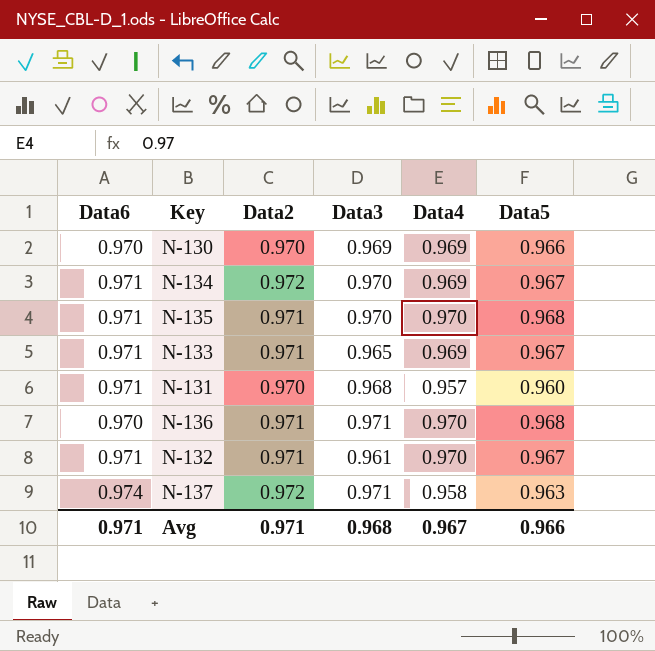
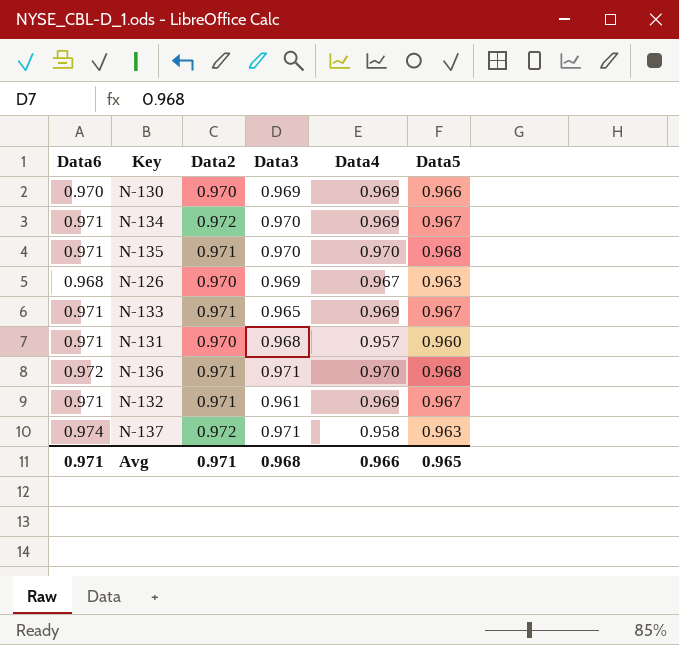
row N-126: none -> 0.968 | 0.970 | 0.969 | 0.967 | 0.963
N-136 | Data6: 0.970 -> 0.972
N-132 | Data4: 0.970 -> 0.969
Avg | Data4: 0.967 -> 0.966
Avg | Data5: 0.966 -> 0.965

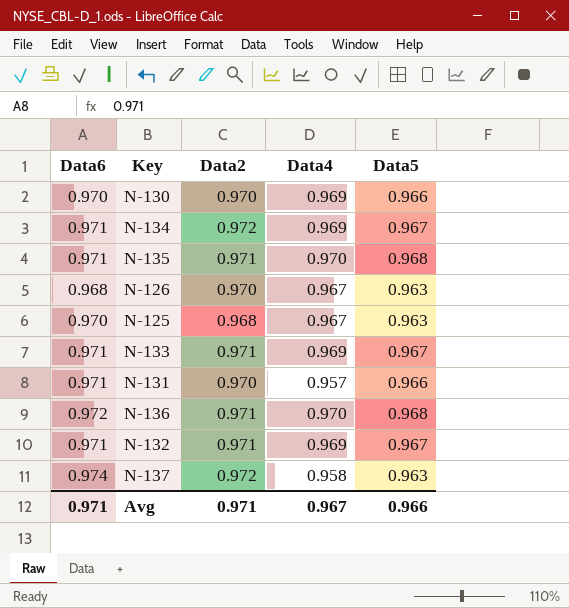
column Data3 | position: 4 -> none
row N-125: none -> 0.970 | 0.968 | 0.967 | 0.963
N-131 | Data5: 0.960 -> 0.966
Avg | Data4: 0.966 -> 0.967
Avg | Data5: 0.965 -> 0.966

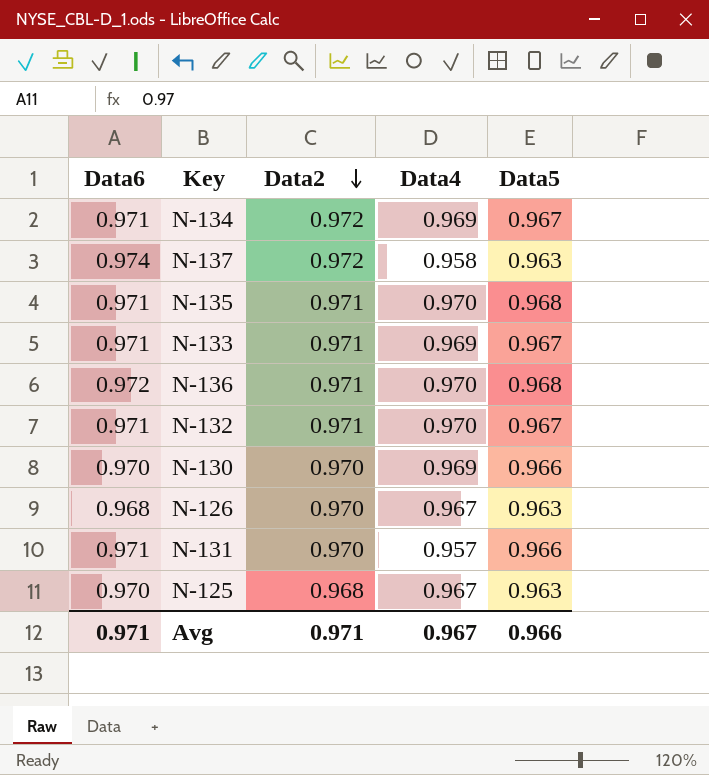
row order: none -> Data2 descending
N-132 | Data4: 0.969 -> 0.970

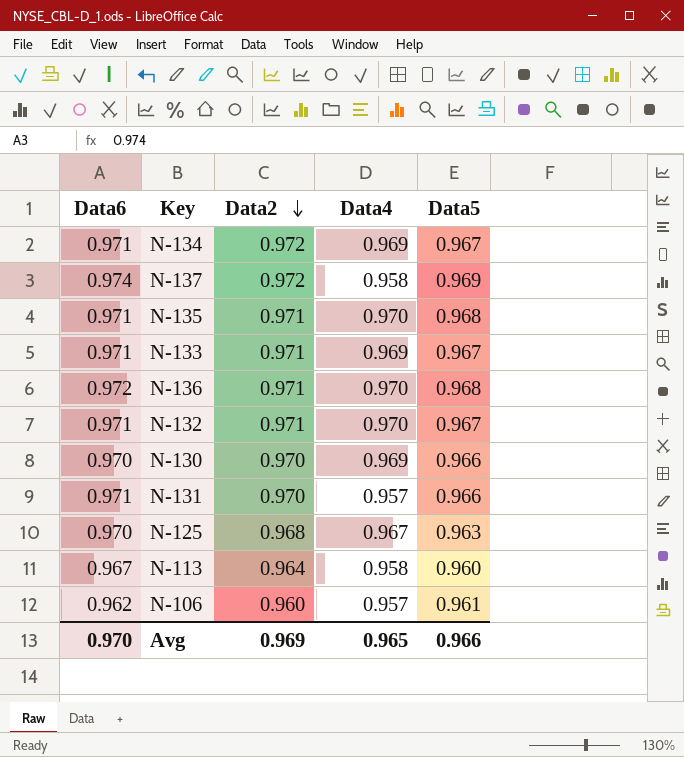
row N-126: 0.968 | 0.970 | 0.967 | 0.963 -> none
N-137 | Data5: 0.963 -> 0.969
row N-113: none -> 0.967 | 0.964 | 0.958 | 0.960
row N-106: none -> 0.962 | 0.960 | 0.957 | 0.961
Avg | Data6: 0.971 -> 0.970
Avg | Data2: 0.971 -> 0.969
Avg | Data4: 0.967 -> 0.965

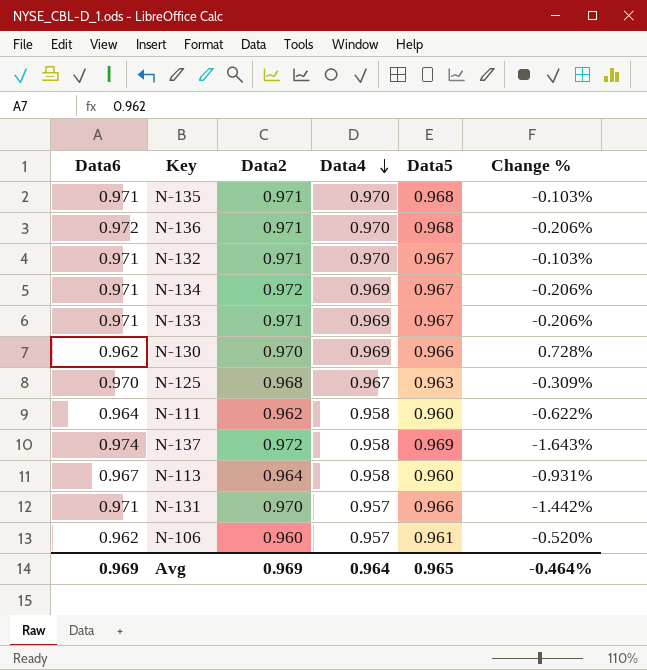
row order: Data2 descending -> Data4 descending
column Change % | formula: none -> ([Data4] - [Data6]) / [Data6]
N-130 | Data6: 0.970 -> 0.962
row N-111: none -> 0.964 | 0.962 | 0.958 | 0.960 | -0.622%
Avg | Data6: 0.970 -> 0.969
Avg | Data4: 0.965 -> 0.964
Avg | Data5: 0.966 -> 0.965

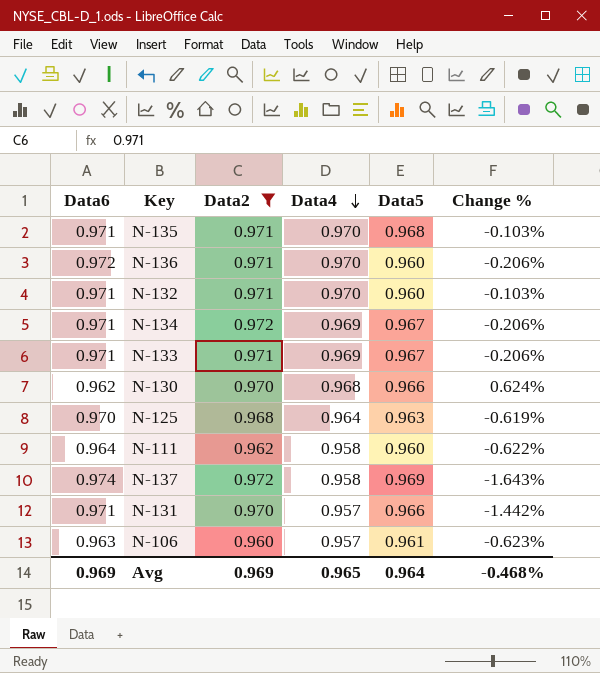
filter: none -> Data2 != 0.964
N-136 | Data5: 0.968 -> 0.960
N-132 | Data5: 0.967 -> 0.960
N-130 | Data4: 0.969 -> 0.968
N-130 | Change %: 0.728% -> 0.624%
N-125 | Data4: 0.967 -> 0.964
N-125 | Change %: -0.309% -> -0.619%
N-106 | Data6: 0.962 -> 0.963
N-106 | Change %: -0.520% -> -0.623%
Avg | Data4: 0.964 -> 0.965
Avg | Data5: 0.965 -> 0.964
Avg | Change %: -0.464% -> -0.468%

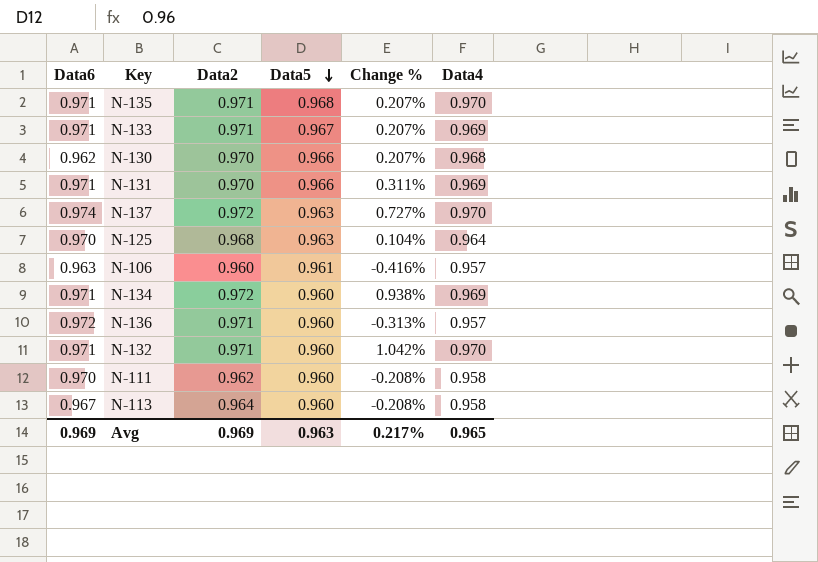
filter: Data2 != 0.964 -> none
row order: Data4 descending -> Data5 descending
column Change % | formula: ([Data4] - [Data6]) / [Data6] -> ([Data4] - [Data5]) / [Data5]
column Data4 | position: 4 -> 6
N-131 | Data4: 0.957 -> 0.969
N-137 | Data5: 0.969 -> 0.963
N-137 | Data4: 0.958 -> 0.970
N-134 | Data5: 0.967 -> 0.960
N-136 | Data4: 0.970 -> 0.957
N-111 | Data6: 0.964 -> 0.970
Avg | Data5: 0.964 -> 0.963
Avg | Change %: -0.468% -> 0.217%

